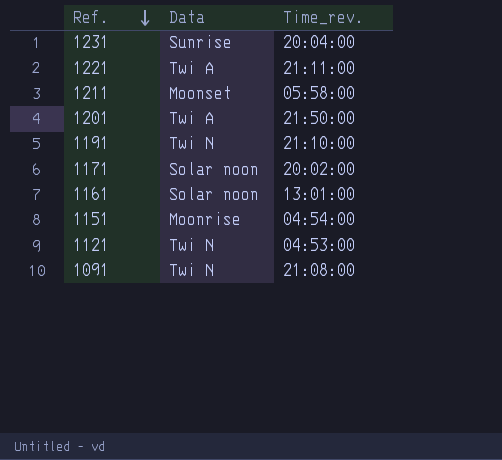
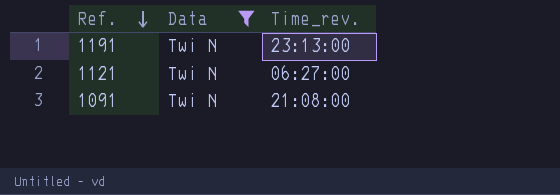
filter: none -> Data = Twi N
1191 | Time_rev.: 21:10:00 -> 23:13:00
1121 | Time_rev.: 04:53:00 -> 06:27:00

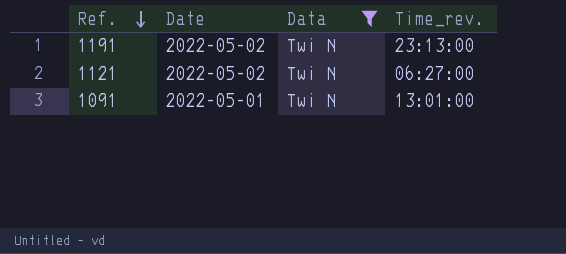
column Date | position: none -> 2
1091 | Time_rev.: 21:08:00 -> 13:01:00

